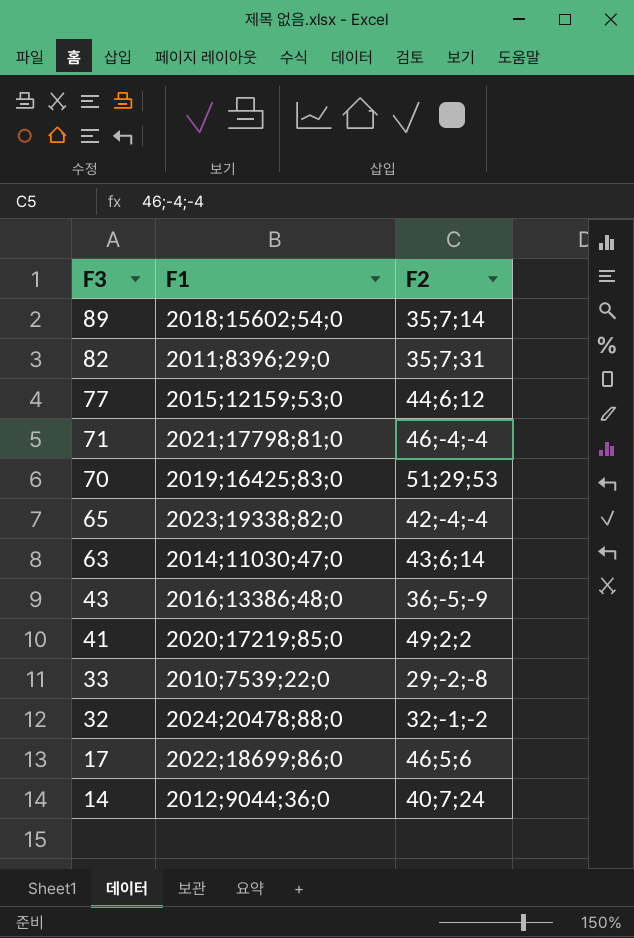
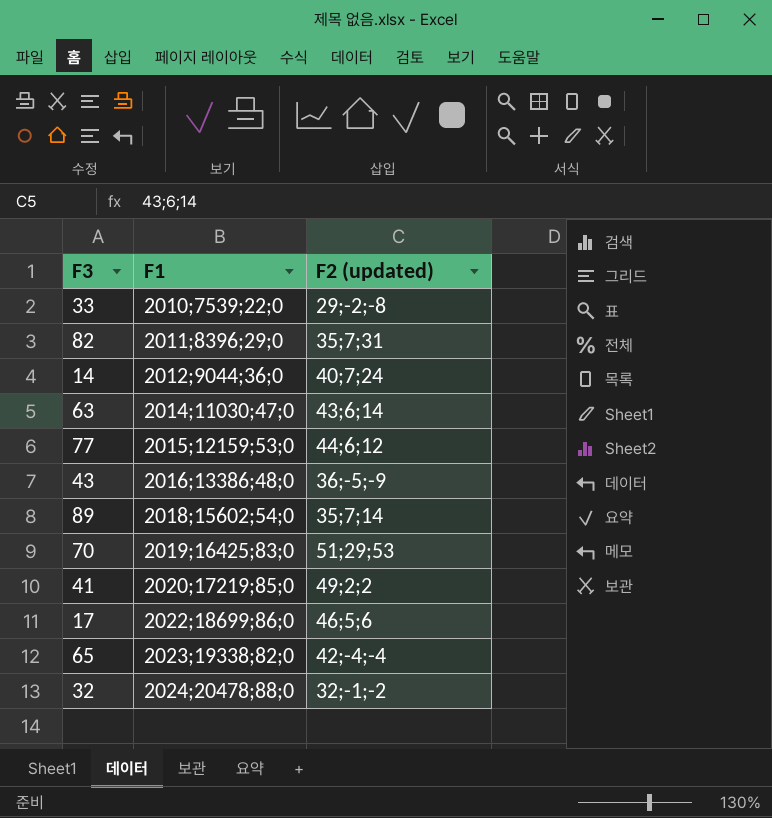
row order: F3 descending -> F1 ascending
column name: F2 -> F2 (updated)
row 71: 2021;17798;81;0 | 46;-4;-4 -> none

